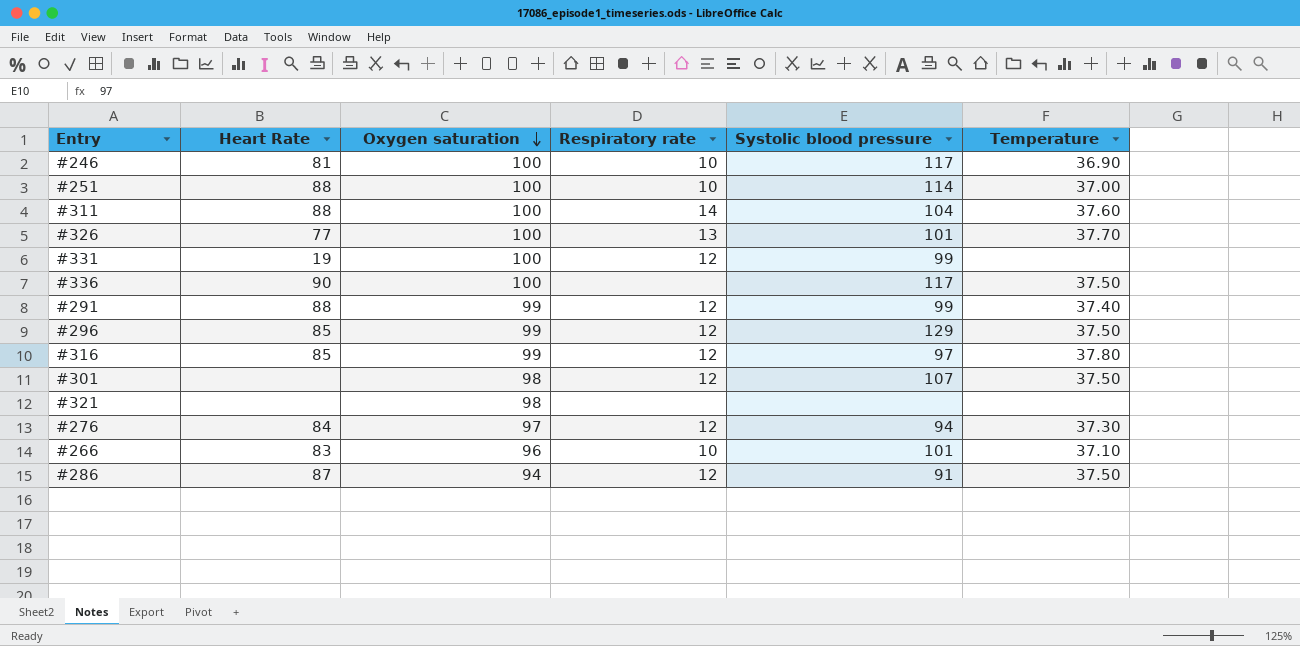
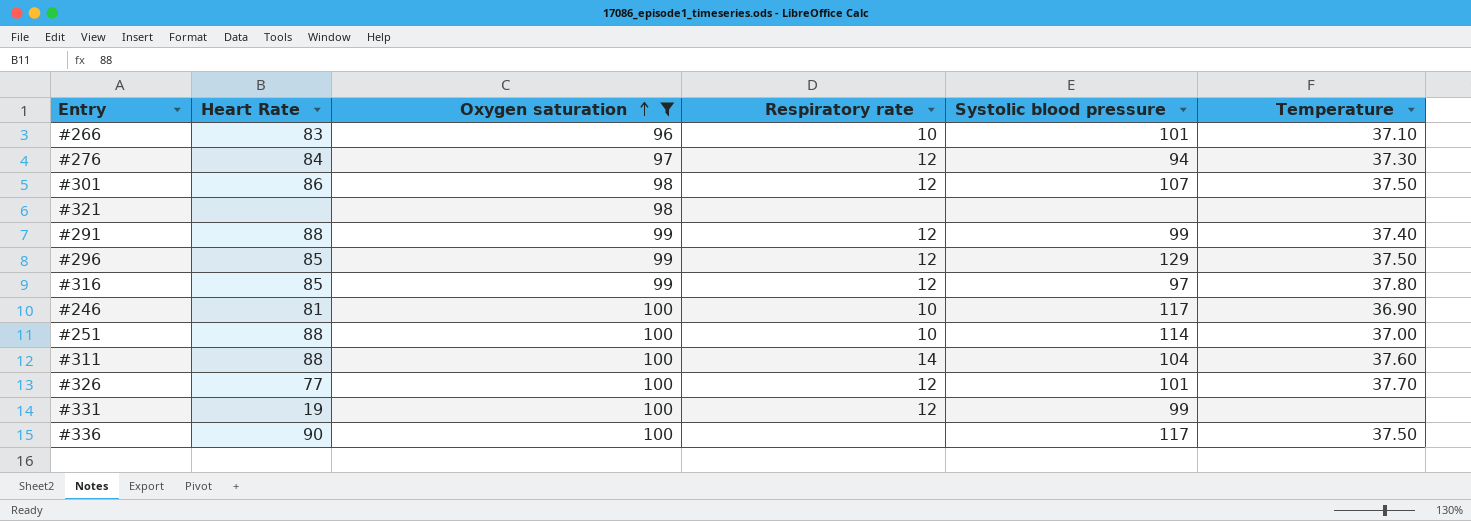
filter: none -> Oxygen saturation != 94
row order: Oxygen saturation descending -> Oxygen saturation ascending
#301 | Heart Rate: none -> 86
#326 | Respiratory rate: 13 -> 12

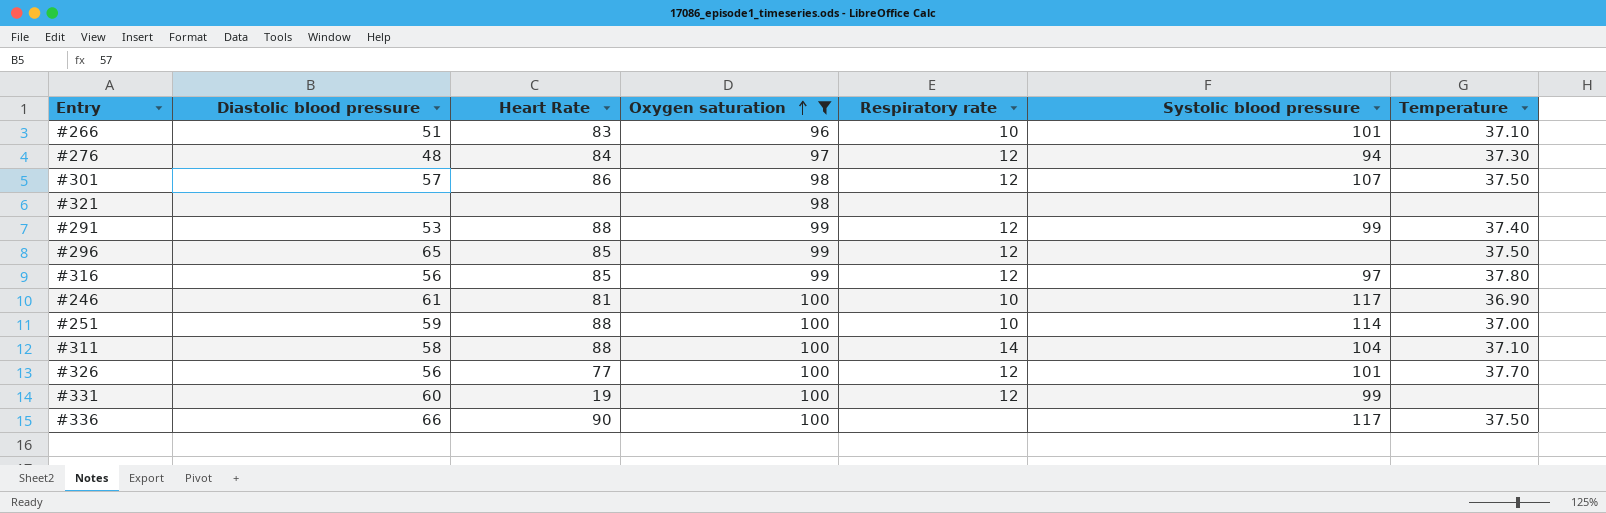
column Diastolic blood pressure | position: none -> 2
#296 | Systolic blood pressure: 129 -> none
#311 | Temperature: 37.60 -> 37.10

